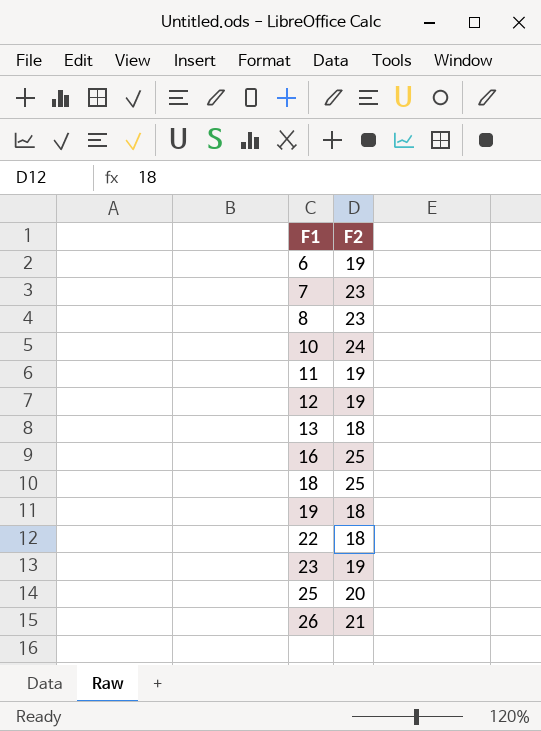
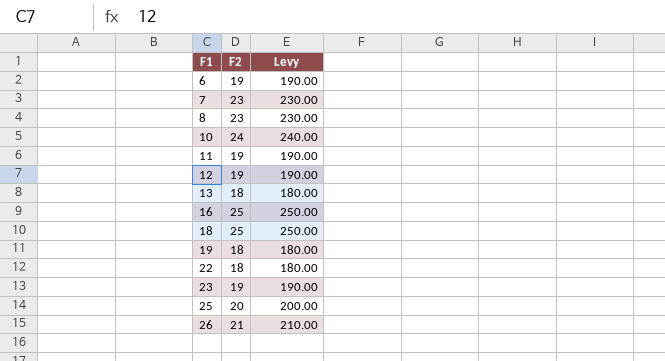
column Levy | formula: none -> [F2] * 10

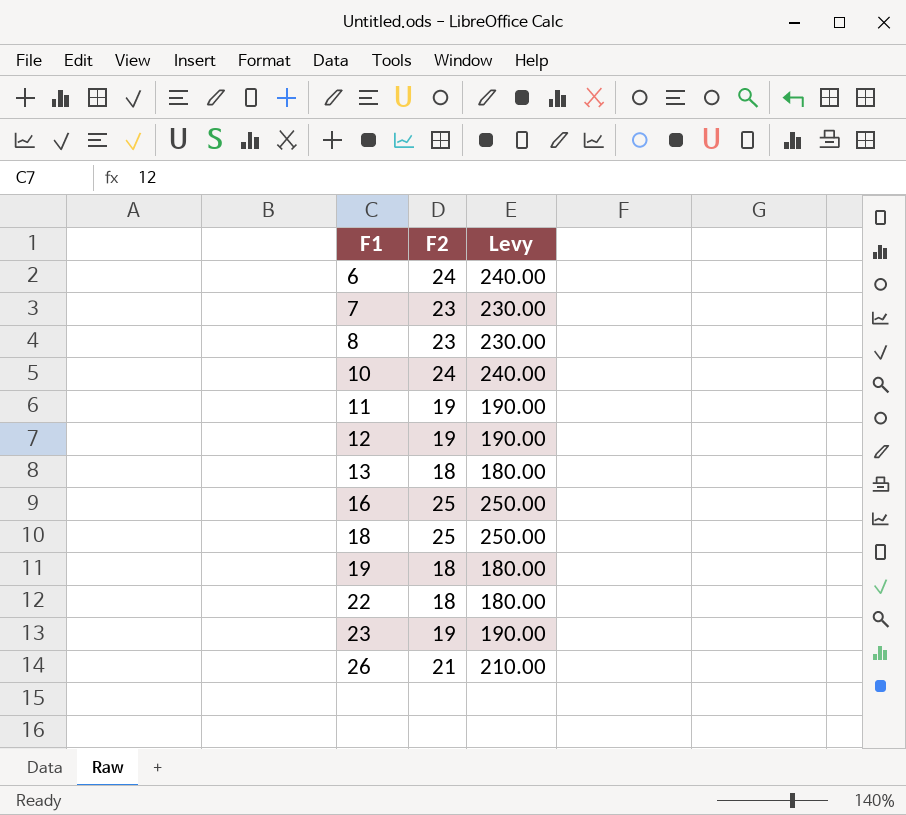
row 25: 20 | 200.00 -> none
6 | F2: 19 -> 24
6 | Levy: 190.00 -> 240.00

